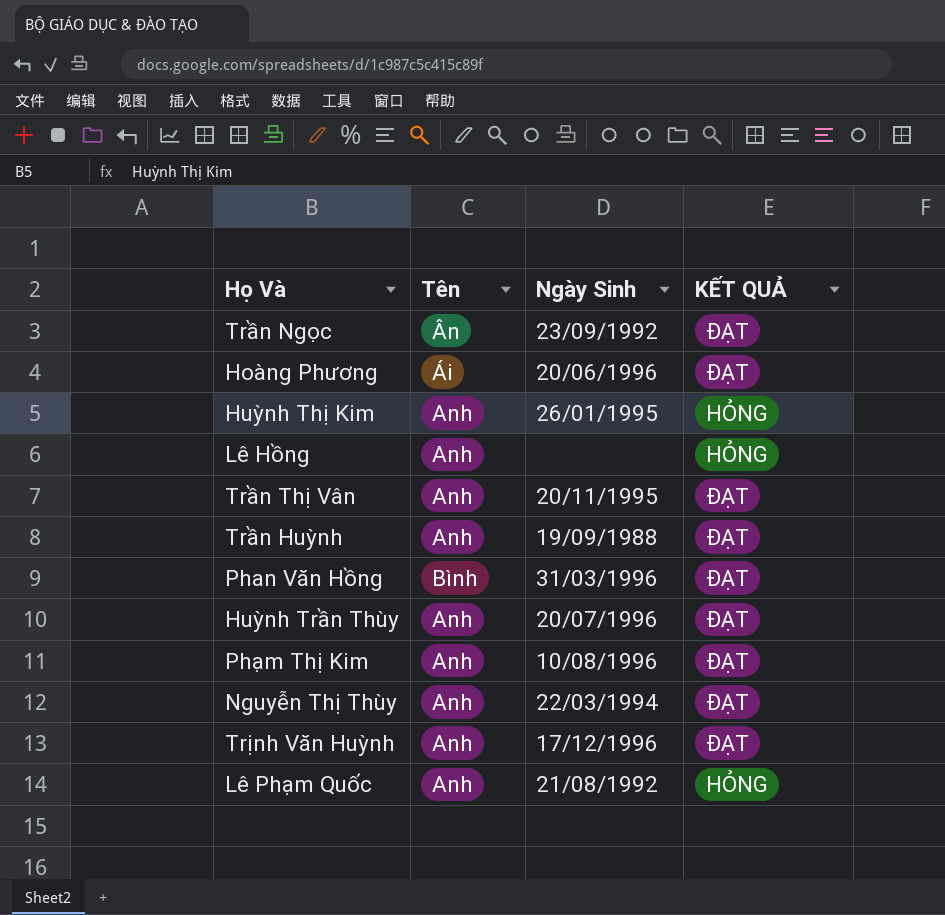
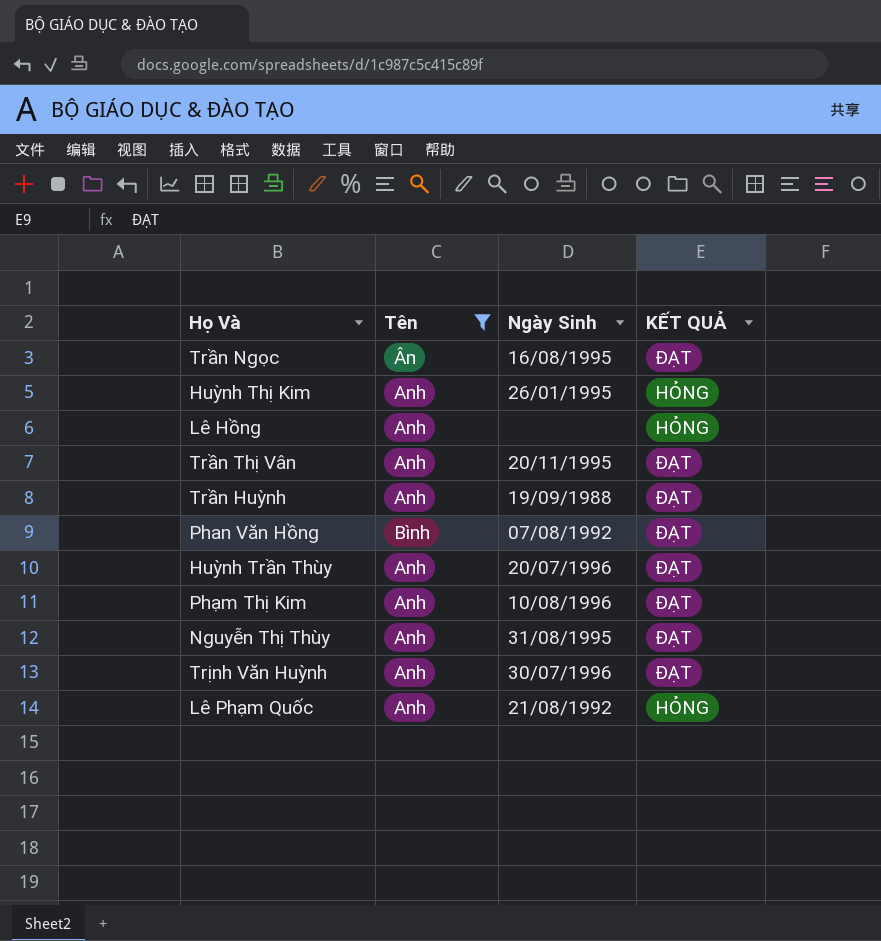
filter: none -> Tên != Ái
Trần Ngọc | Ngày Sinh: 23/09/1992 -> 16/08/1995
Phan Văn Hồng | Ngày Sinh: 31/03/1996 -> 07/08/1992
Nguyễn Thị Thùy | Ngày Sinh: 22/03/1994 -> 31/08/1995
Trịnh Văn Huỳnh | Ngày Sinh: 17/12/1996 -> 30/07/1996

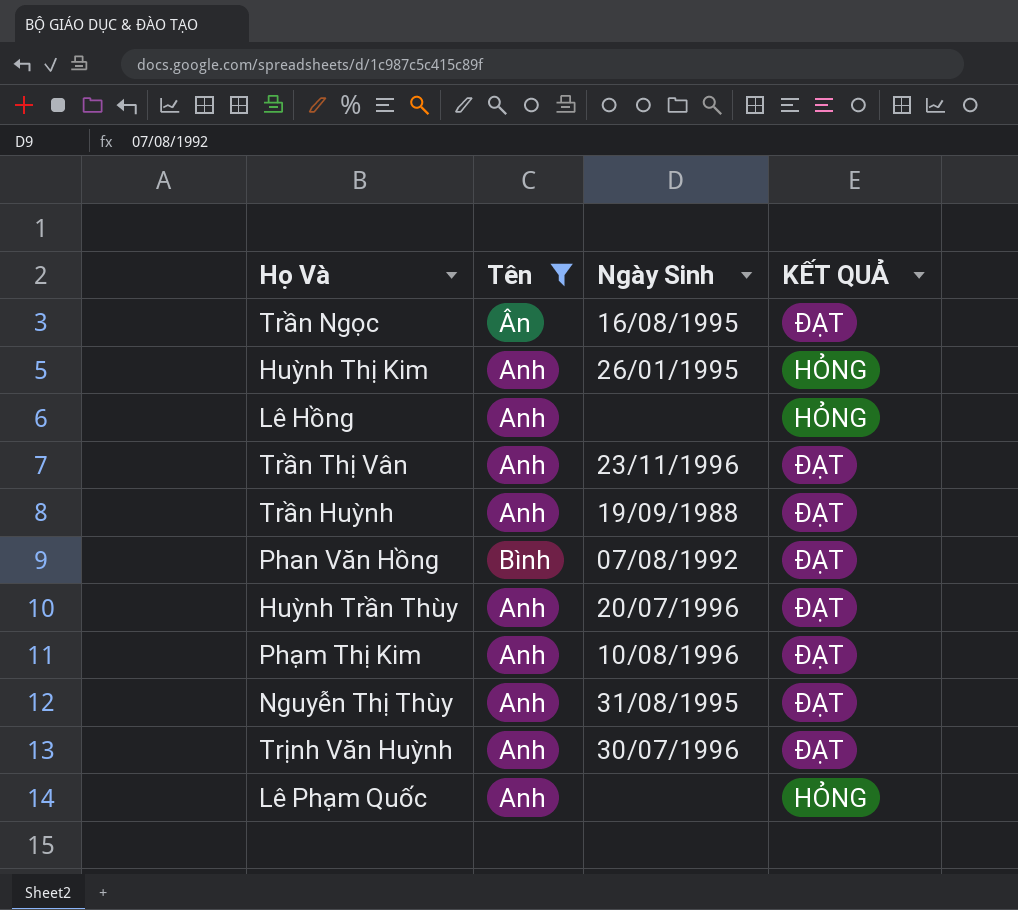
Trần Thị Vân | Ngày Sinh: 20/11/1995 -> 23/11/1996
Lê Phạm Quốc | Ngày Sinh: 21/08/1992 -> none

